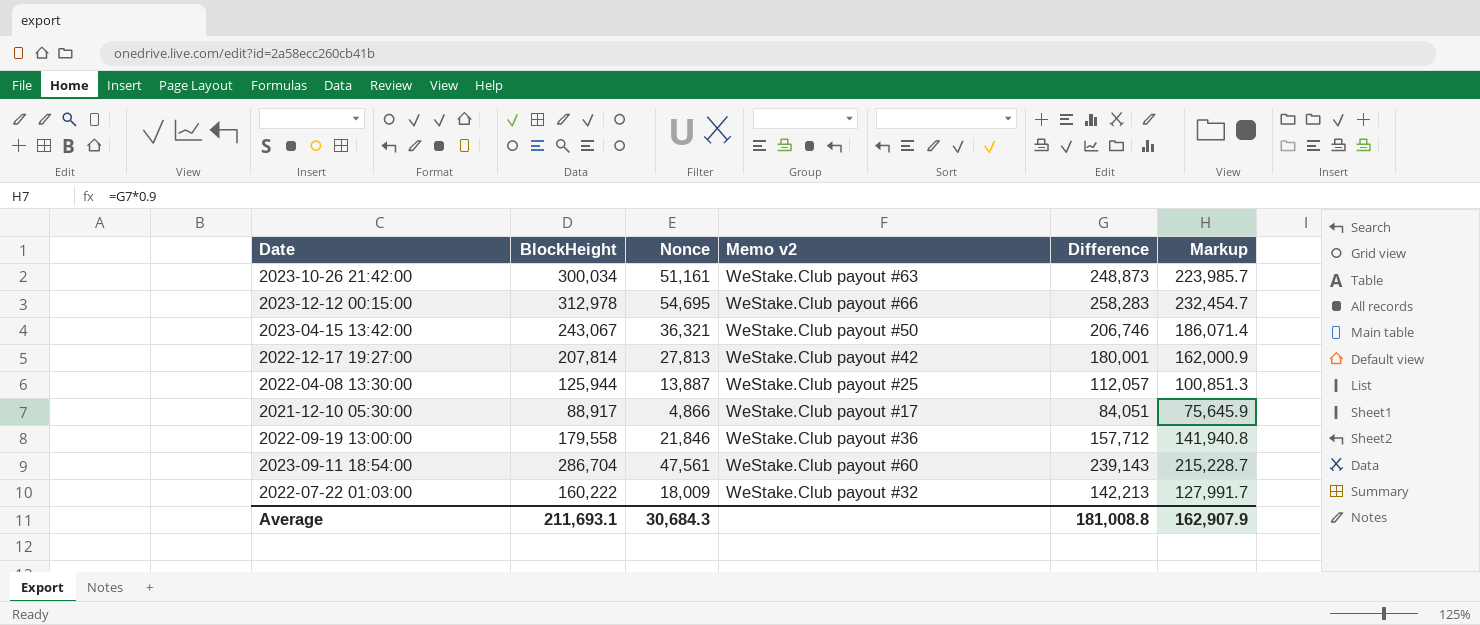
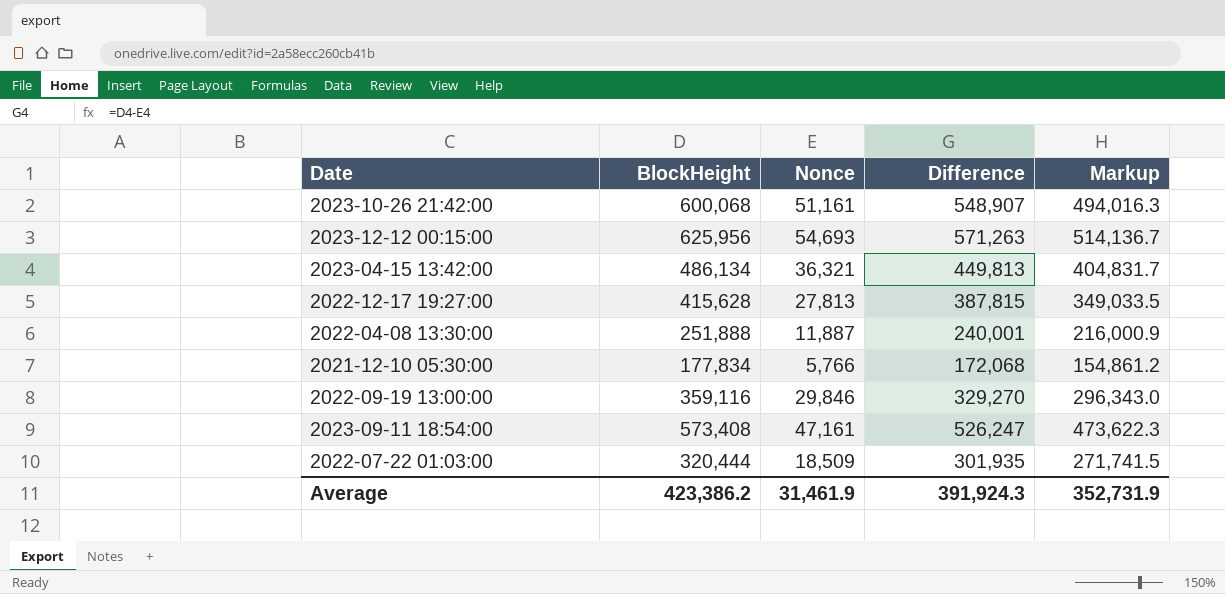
column Memo v2 | position: 4 -> none
2023-10-26 21:42:00 | BlockHeight: 300,034 -> 600,068
2023-10-26 21:42:00 | Difference: 248,873 -> 548,907
2023-10-26 21:42:00 | Markup: 223,985.7 -> 494,016.3
2023-12-12 00:15:00 | BlockHeight: 312,978 -> 625,956
2023-12-12 00:15:00 | Nonce: 54,695 -> 54,693
2023-12-12 00:15:00 | Difference: 258,283 -> 571,263
2023-12-12 00:15:00 | Markup: 232,454.7 -> 514,136.7
2023-04-15 13:42:00 | BlockHeight: 243,067 -> 486,134
2023-04-15 13:42:00 | Difference: 206,746 -> 449,813
2023-04-15 13:42:00 | Markup: 186,071.4 -> 404,831.7
2022-12-17 19:27:00 | BlockHeight: 207,814 -> 415,628
2022-12-17 19:27:00 | Difference: 180,001 -> 387,815
2022-12-17 19:27:00 | Markup: 162,000.9 -> 349,033.5
2022-04-08 13:30:00 | BlockHeight: 125,944 -> 251,888
2022-04-08 13:30:00 | Nonce: 13,887 -> 11,887
2022-04-08 13:30:00 | Difference: 112,057 -> 240,001
2022-04-08 13:30:00 | Markup: 100,851.3 -> 216,000.9
2021-12-10 05:30:00 | BlockHeight: 88,917 -> 177,834
2021-12-10 05:30:00 | Nonce: 4,866 -> 5,766
2021-12-10 05:30:00 | Difference: 84,051 -> 172,068
2021-12-10 05:30:00 | Markup: 75,645.9 -> 154,861.2
2022-09-19 13:00:00 | BlockHeight: 179,558 -> 359,116
2022-09-19 13:00:00 | Nonce: 21,846 -> 29,846
2022-09-19 13:00:00 | Difference: 157,712 -> 329,270
2022-09-19 13:00:00 | Markup: 141,940.8 -> 296,343.0
2023-09-11 18:54:00 | BlockHeight: 286,704 -> 573,408
2023-09-11 18:54:00 | Nonce: 47,561 -> 47,161
2023-09-11 18:54:00 | Difference: 239,143 -> 526,247
2023-09-11 18:54:00 | Markup: 215,228.7 -> 473,622.3
2022-07-22 01:03:00 | BlockHeight: 160,222 -> 320,444
2022-07-22 01:03:00 | Nonce: 18,009 -> 18,509
2022-07-22 01:03:00 | Difference: 142,213 -> 301,935
2022-07-22 01:03:00 | Markup: 127,991.7 -> 271,741.5
Average | BlockHeight: 211,693.1 -> 423,386.2
Average | Nonce: 30,684.3 -> 31,461.9
Average | Difference: 181,008.8 -> 391,924.3
Average | Markup: 162,907.9 -> 352,731.9

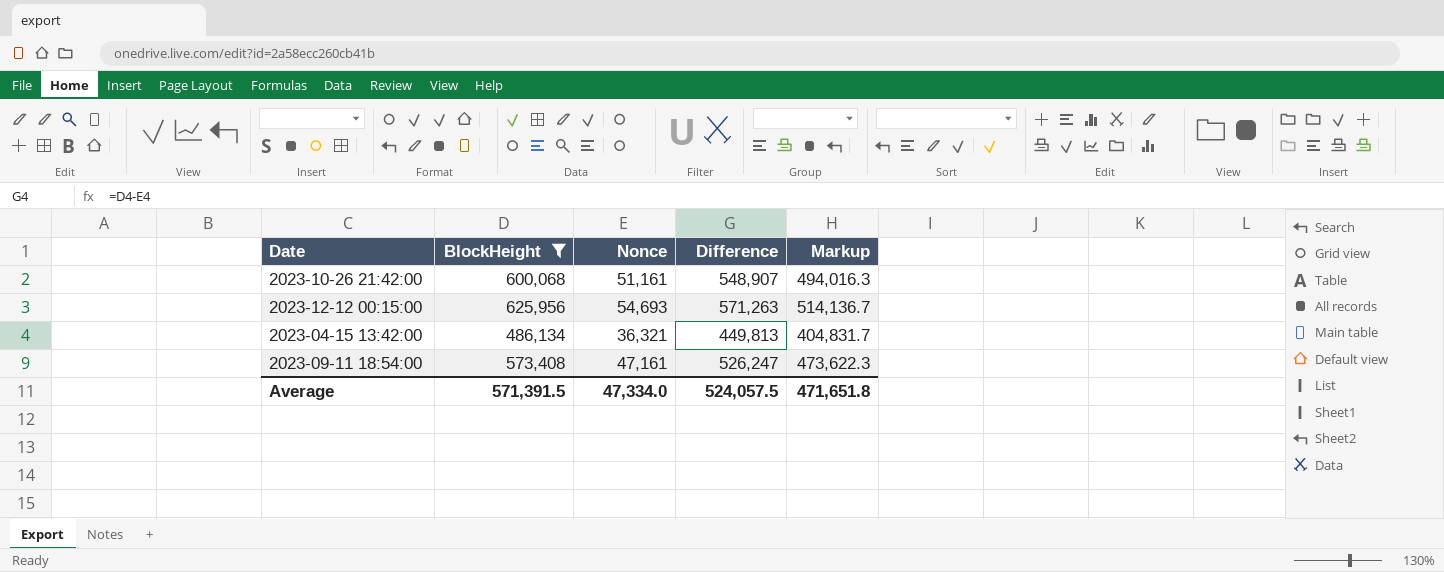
filter: none -> BlockHeight >= 486,134
Average | BlockHeight: 423,386.2 -> 571,391.5
Average | Nonce: 31,461.9 -> 47,334.0
Average | Difference: 391,924.3 -> 524,057.5
Average | Markup: 352,731.9 -> 471,651.8

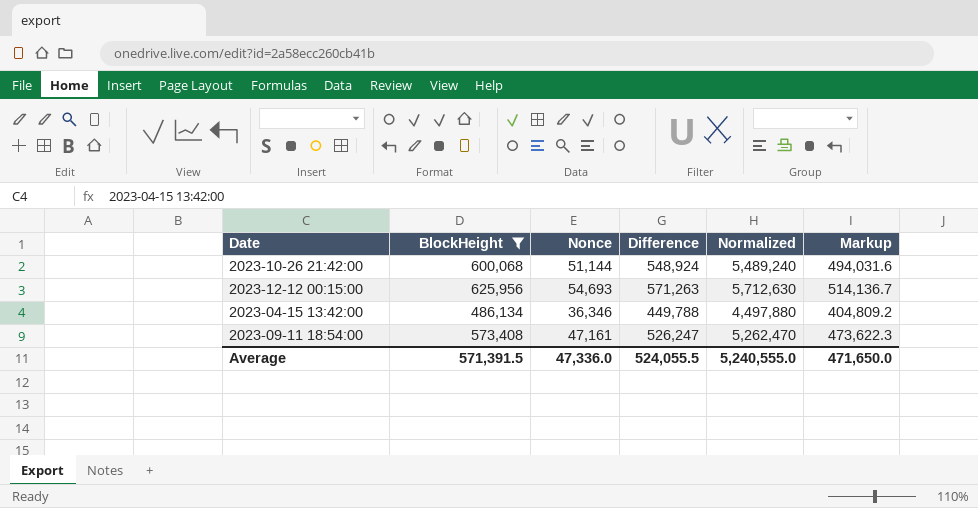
column Normalized | formula: none -> [Difference] * 10
2023-10-26 21:42:00 | Nonce: 51,161 -> 51,144
2023-10-26 21:42:00 | Difference: 548,907 -> 548,924
2023-10-26 21:42:00 | Markup: 494,016.3 -> 494,031.6
2023-04-15 13:42:00 | Nonce: 36,321 -> 36,346
2023-04-15 13:42:00 | Difference: 449,813 -> 449,788
2023-04-15 13:42:00 | Markup: 404,831.7 -> 404,809.2
Average | Nonce: 47,334.0 -> 47,336.0
Average | Difference: 524,057.5 -> 524,055.5
Average | Markup: 471,651.8 -> 471,650.0

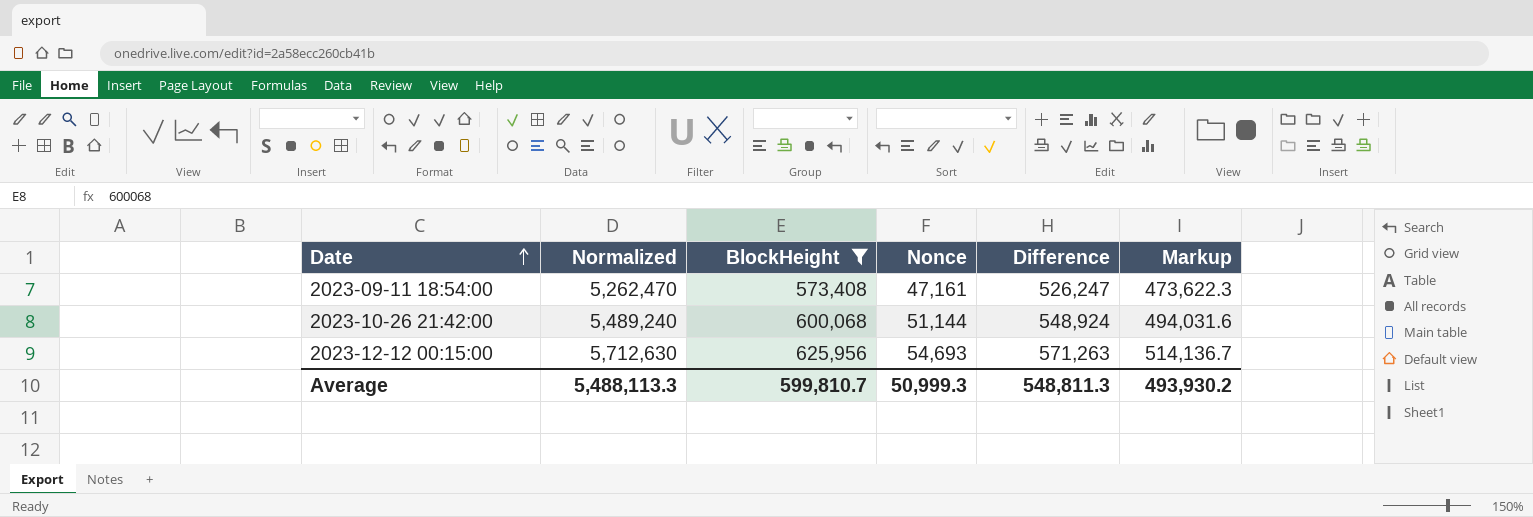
row order: none -> Date ascending
column Normalized | position: 5 -> 2
row 2023-04-15 13:42:00: 486,134 | 36,346 | 449,788 | 4,497,880 | 404,809.2 -> none
Average | Normalized: 5,240,555.0 -> 5,488,113.3
Average | BlockHeight: 571,391.5 -> 599,810.7
Average | Nonce: 47,336.0 -> 50,999.3
Average | Difference: 524,055.5 -> 548,811.3
Average | Markup: 471,650.0 -> 493,930.2

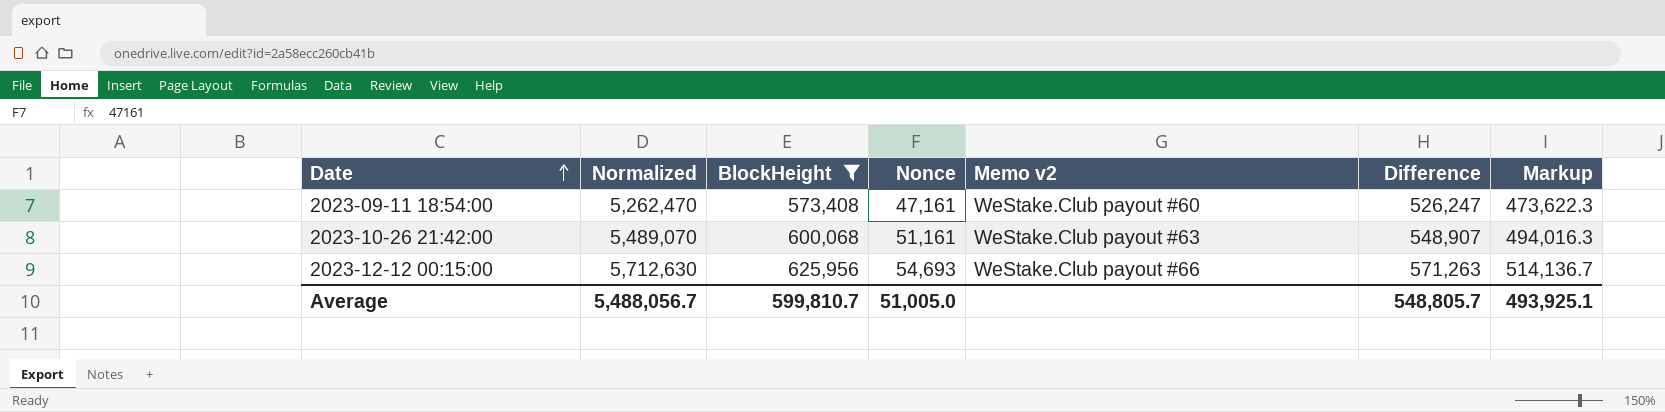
column Memo v2 | position: none -> 5
2023-10-26 21:42:00 | Normalized: 5,489,240 -> 5,489,070
2023-10-26 21:42:00 | Nonce: 51,144 -> 51,161
2023-10-26 21:42:00 | Difference: 548,924 -> 548,907
2023-10-26 21:42:00 | Markup: 494,031.6 -> 494,016.3
Average | Normalized: 5,488,113.3 -> 5,488,056.7
Average | Nonce: 50,999.3 -> 51,005.0
Average | Difference: 548,811.3 -> 548,805.7
Average | Markup: 493,930.2 -> 493,925.1

